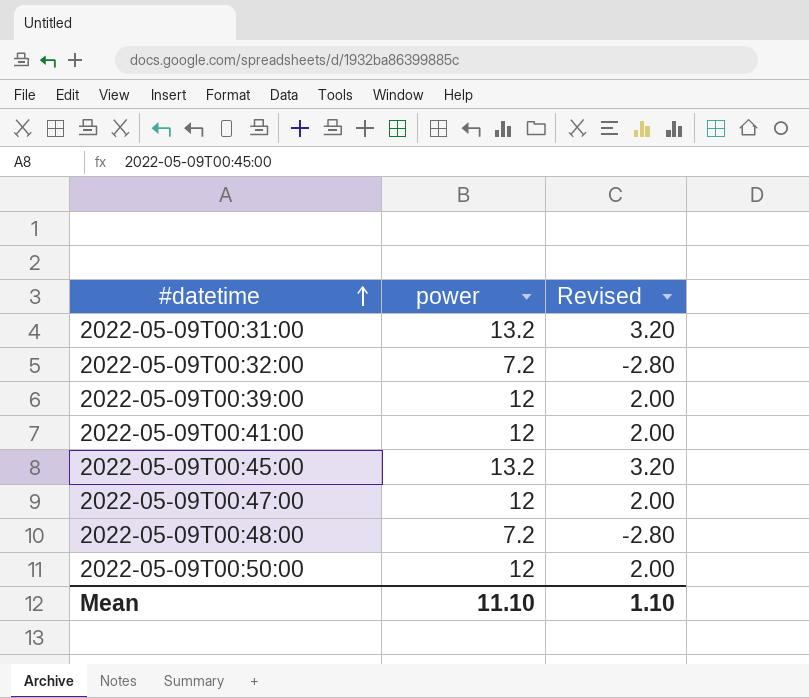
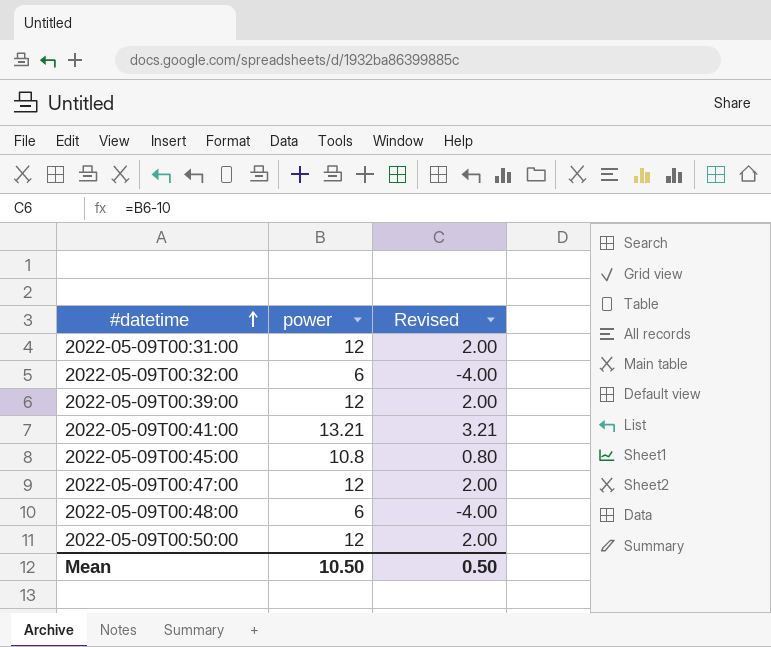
2022-05-09T00:31:00 | power: 13.2 -> 12
2022-05-09T00:31:00 | Revised: 3.20 -> 2.00
2022-05-09T00:32:00 | power: 7.2 -> 6
2022-05-09T00:32:00 | Revised: -2.80 -> -4.00
2022-05-09T00:41:00 | power: 12 -> 13.21
2022-05-09T00:41:00 | Revised: 2.00 -> 3.21
2022-05-09T00:45:00 | power: 13.2 -> 10.8
2022-05-09T00:45:00 | Revised: 3.20 -> 0.80
2022-05-09T00:48:00 | power: 7.2 -> 6
2022-05-09T00:48:00 | Revised: -2.80 -> -4.00
Mean | power: 11.10 -> 10.50
Mean | Revised: 1.10 -> 0.50

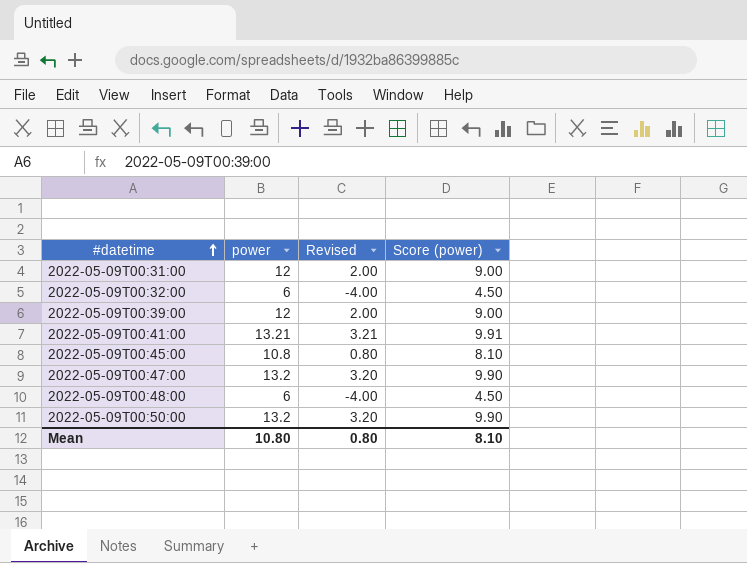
column Score (power) | formula: none -> [power] * 0.75
2022-05-09T00:47:00 | power: 12 -> 13.2
2022-05-09T00:47:00 | Revised: 2.00 -> 3.20
2022-05-09T00:50:00 | power: 12 -> 13.2
2022-05-09T00:50:00 | Revised: 2.00 -> 3.20
Mean | power: 10.50 -> 10.80
Mean | Revised: 0.50 -> 0.80

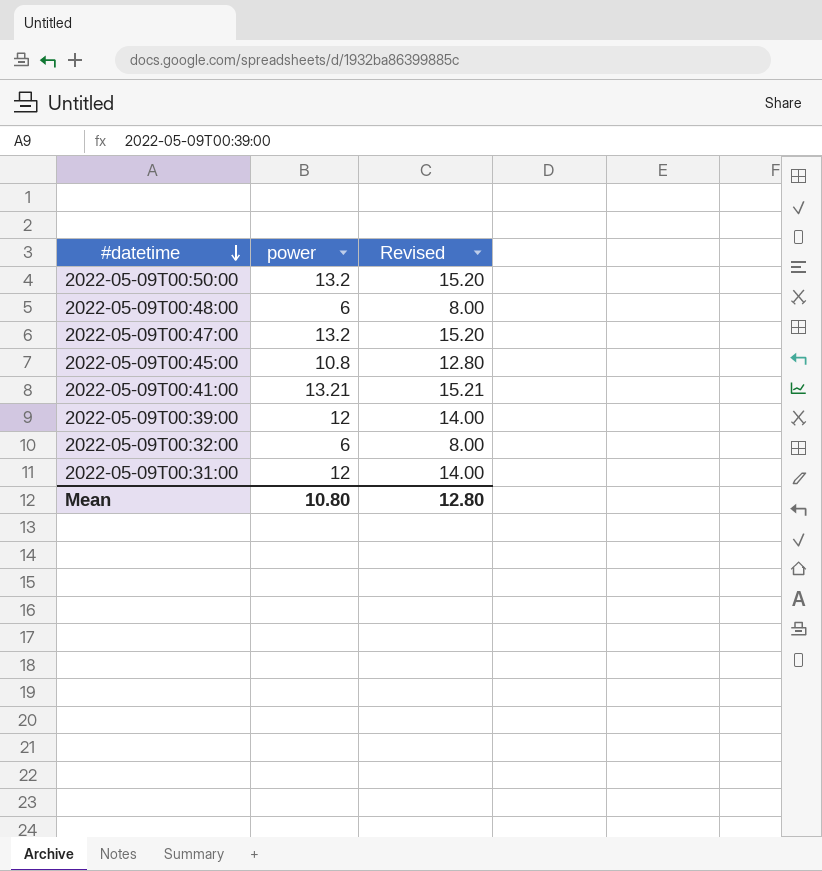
row order: #datetime ascending -> #datetime descending
column Score (power) | formula: [power] * 0.75 -> none
column Revised | formula: [power] - 10 -> [power] + 2
Mean | Revised: 0.80 -> 12.80

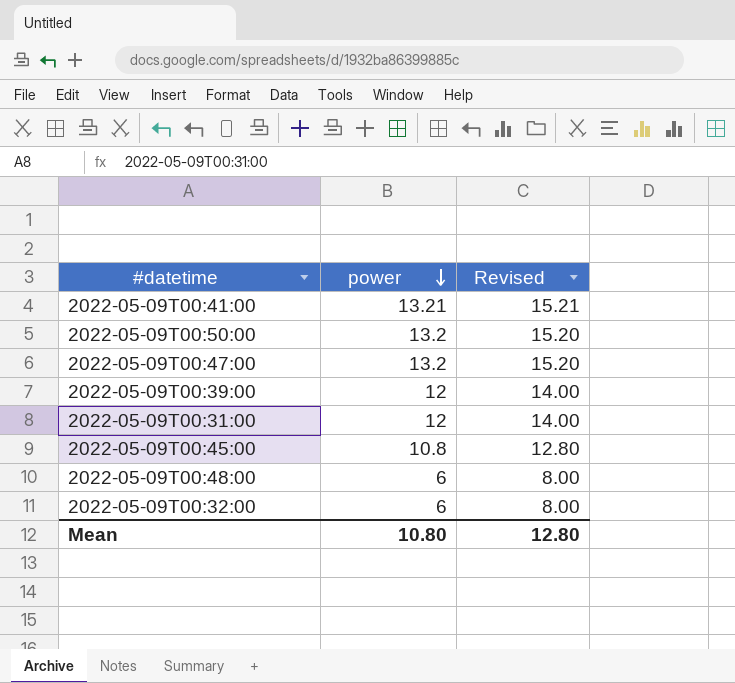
row order: #datetime descending -> power descending

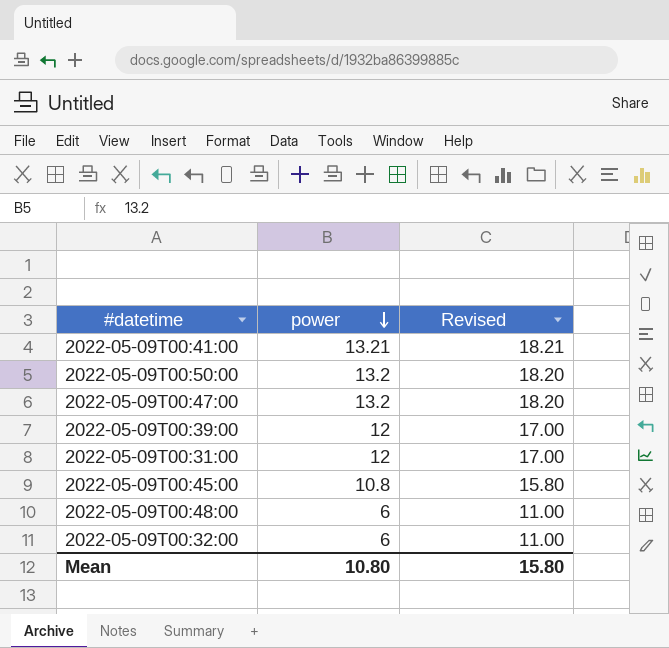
column Revised | formula: [power] + 2 -> [power] + 5
Mean | Revised: 12.80 -> 15.80

